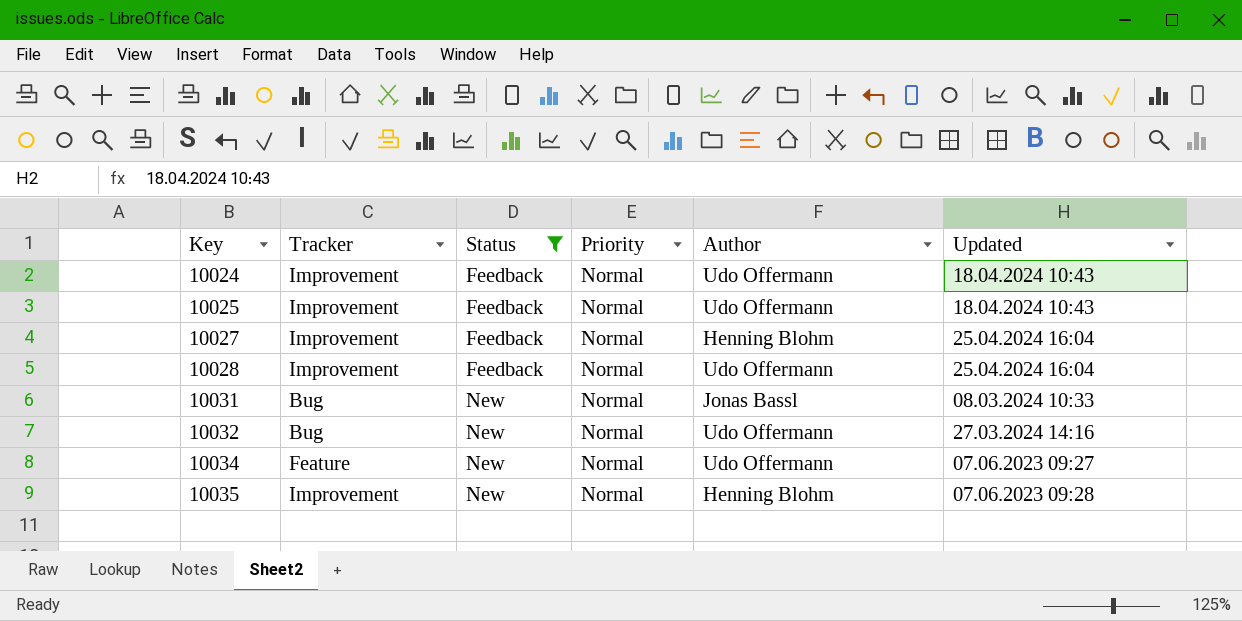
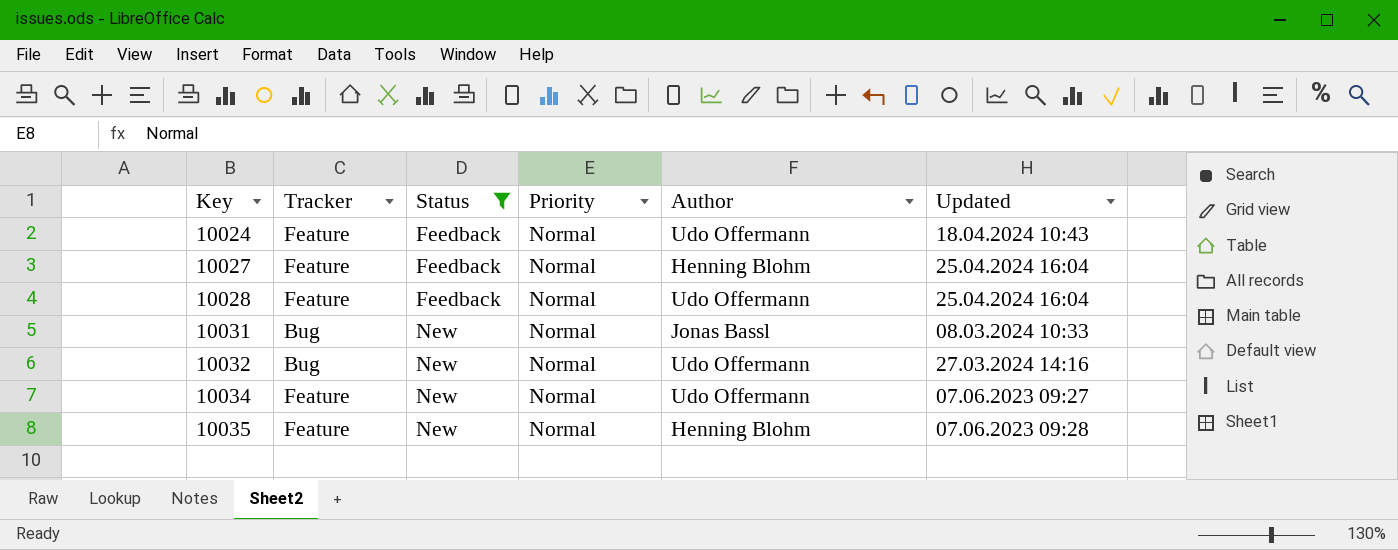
row 10025: Improvement | Feedback | Normal | Udo Offermann | 18.04.2024 10:43 -> none
10024 | Tracker: Improvement -> Feature
10027 | Tracker: Improvement -> Feature
10028 | Tracker: Improvement -> Feature
10035 | Tracker: Improvement -> Feature

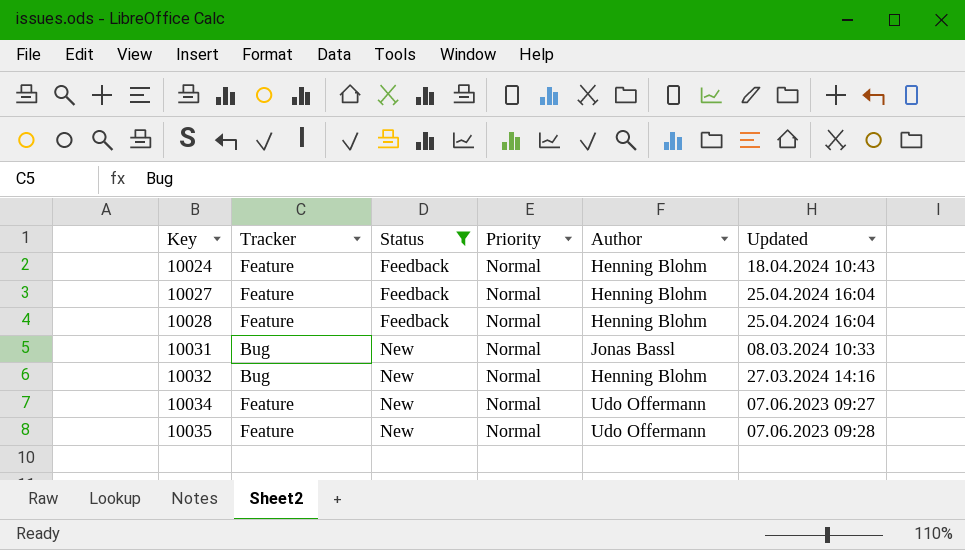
10024 | Author: Udo Offermann -> Henning Blohm
10028 | Author: Udo Offermann -> Henning Blohm
10032 | Author: Udo Offermann -> Henning Blohm
10035 | Author: Henning Blohm -> Udo Offermann

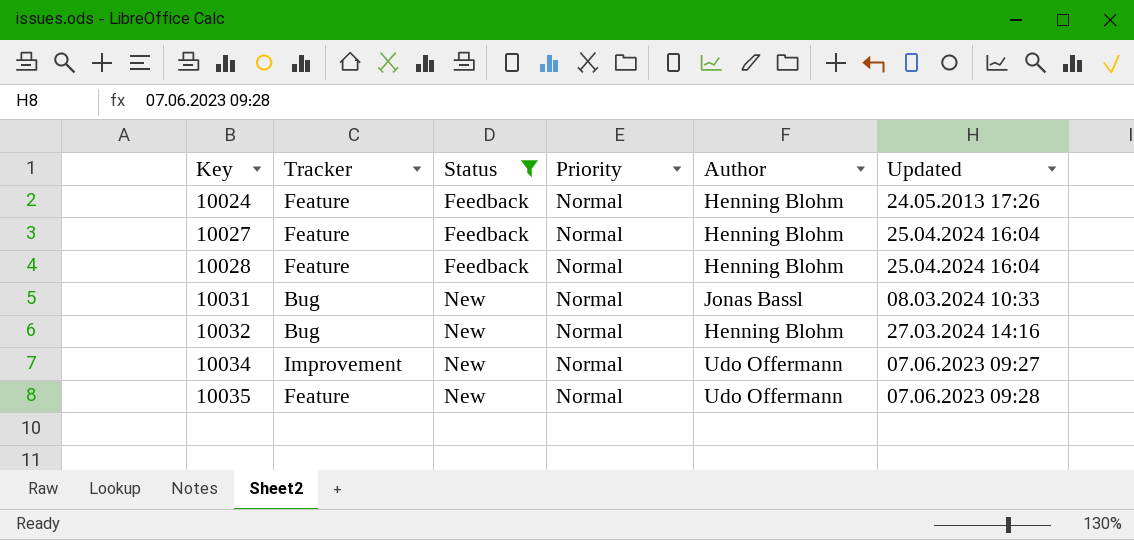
10024 | Updated: 18.04.2024 10:43 -> 24.05.2013 17:26
10034 | Tracker: Feature -> Improvement

